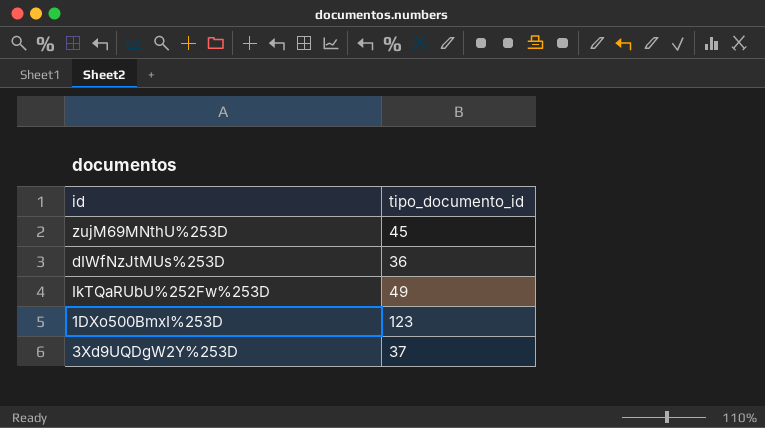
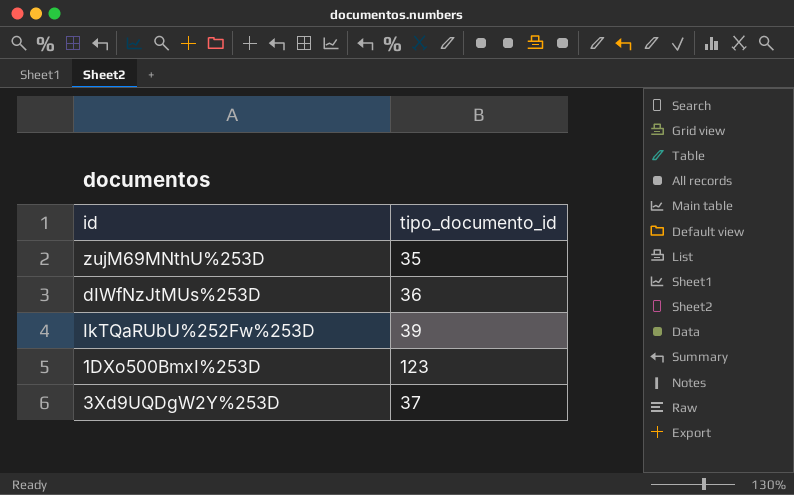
zujM69MNthU%253D | tipo_documento_id: 45 -> 35
IkTQaRUbU%252Fw%253D | tipo_documento_id: 49 -> 39

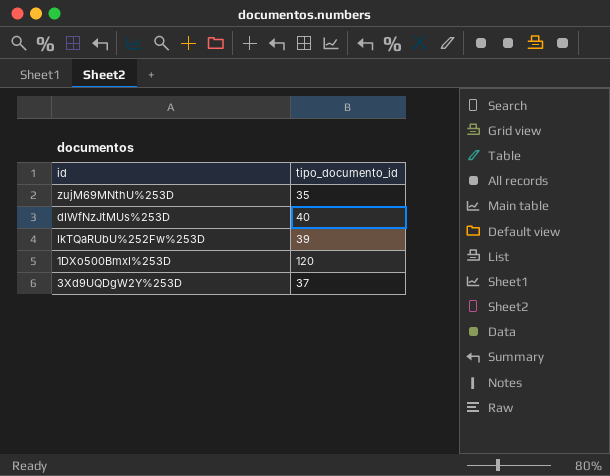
dIWfNzJtMUs%253D | tipo_documento_id: 36 -> 40
1DXo500BmxI%253D | tipo_documento_id: 123 -> 120

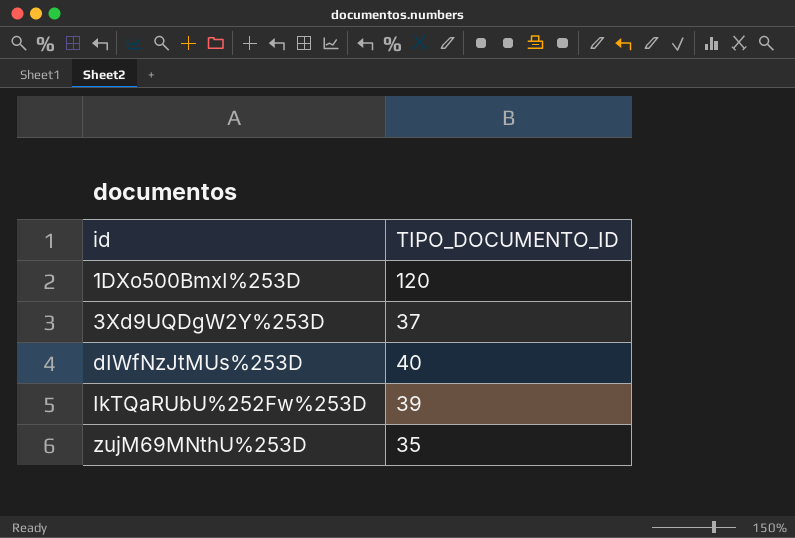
row order: none -> id ascending
column name: tipo_documento_id -> TIPO_DOCUMENTO_ID

